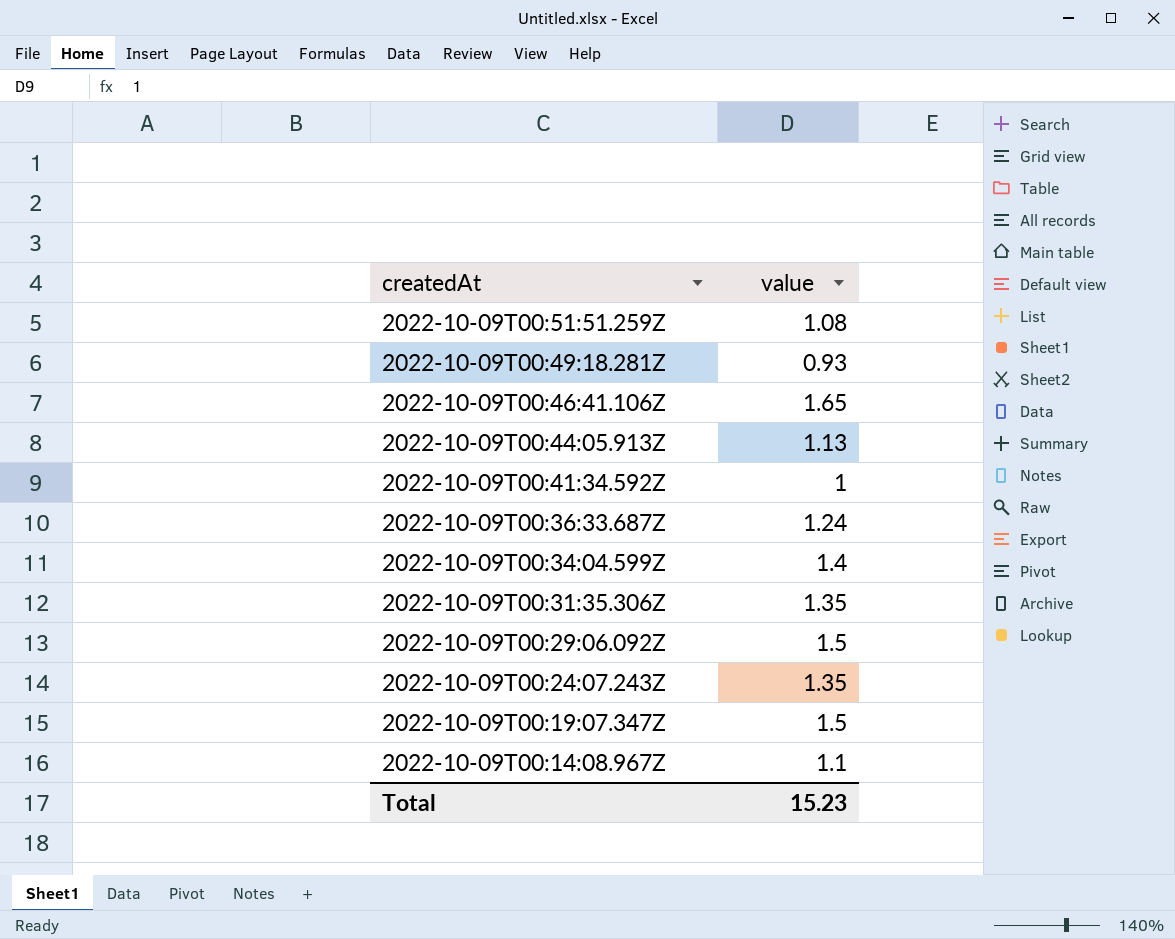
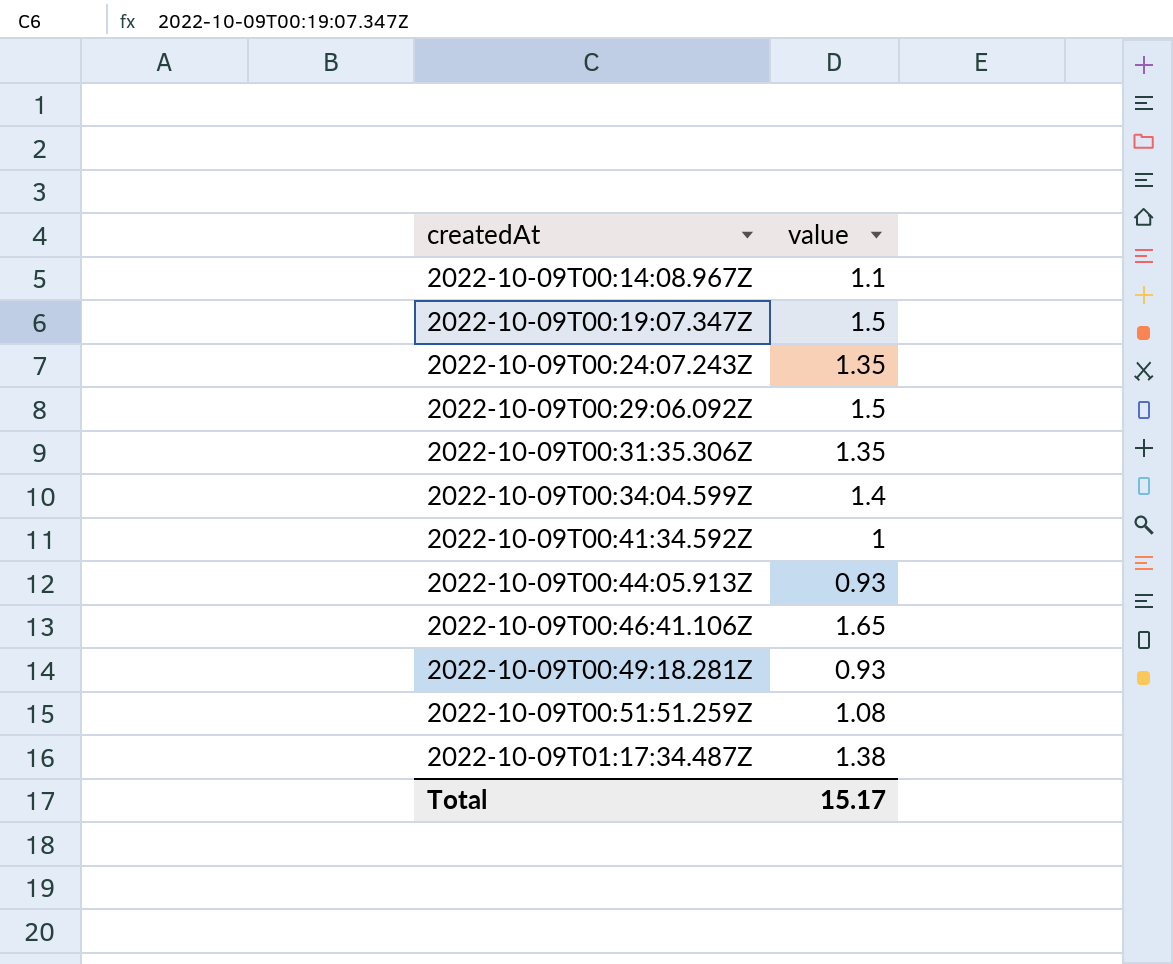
row order: createdAt descending -> createdAt ascending
row 2022-10-09T00:36:33.687Z: 1.24 -> none
2022-10-09T00:44:05.913Z | value: 1.13 -> 0.93
row 2022-10-09T01:17:34.487Z: none -> 1.38
Total | value: 15.23 -> 15.17

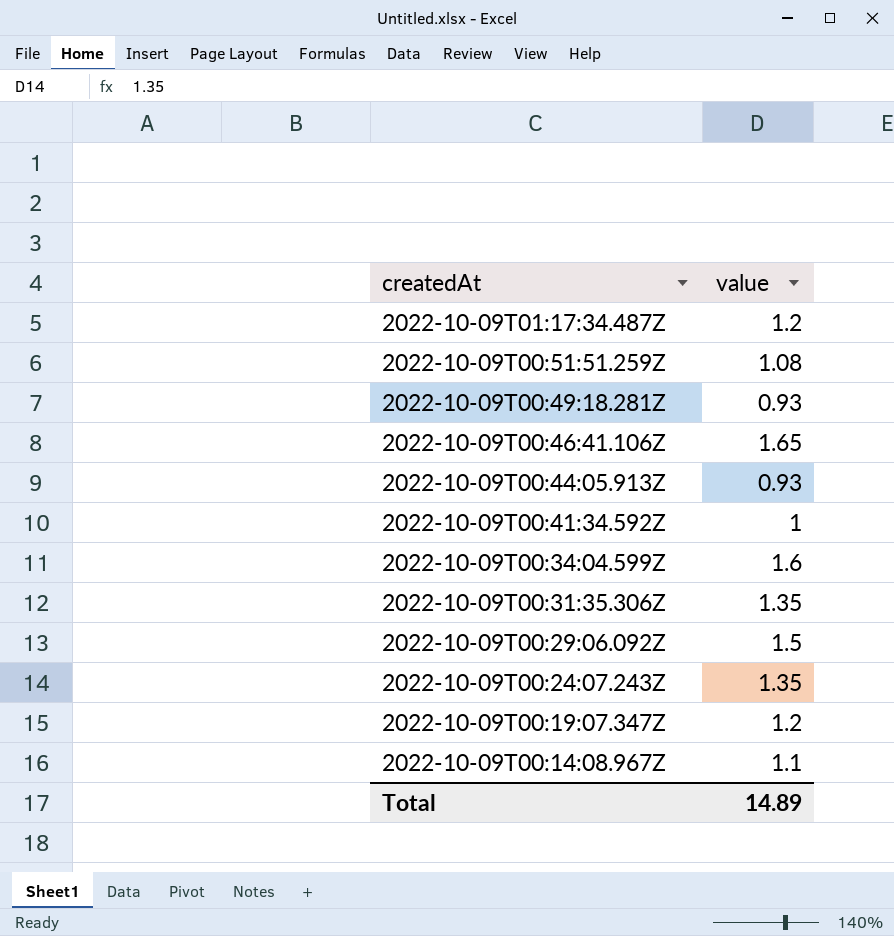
row order: createdAt ascending -> createdAt descending
2022-10-09T01:17:34.487Z | value: 1.38 -> 1.2
2022-10-09T00:34:04.599Z | value: 1.4 -> 1.6
2022-10-09T00:19:07.347Z | value: 1.5 -> 1.2
Total | value: 15.17 -> 14.89

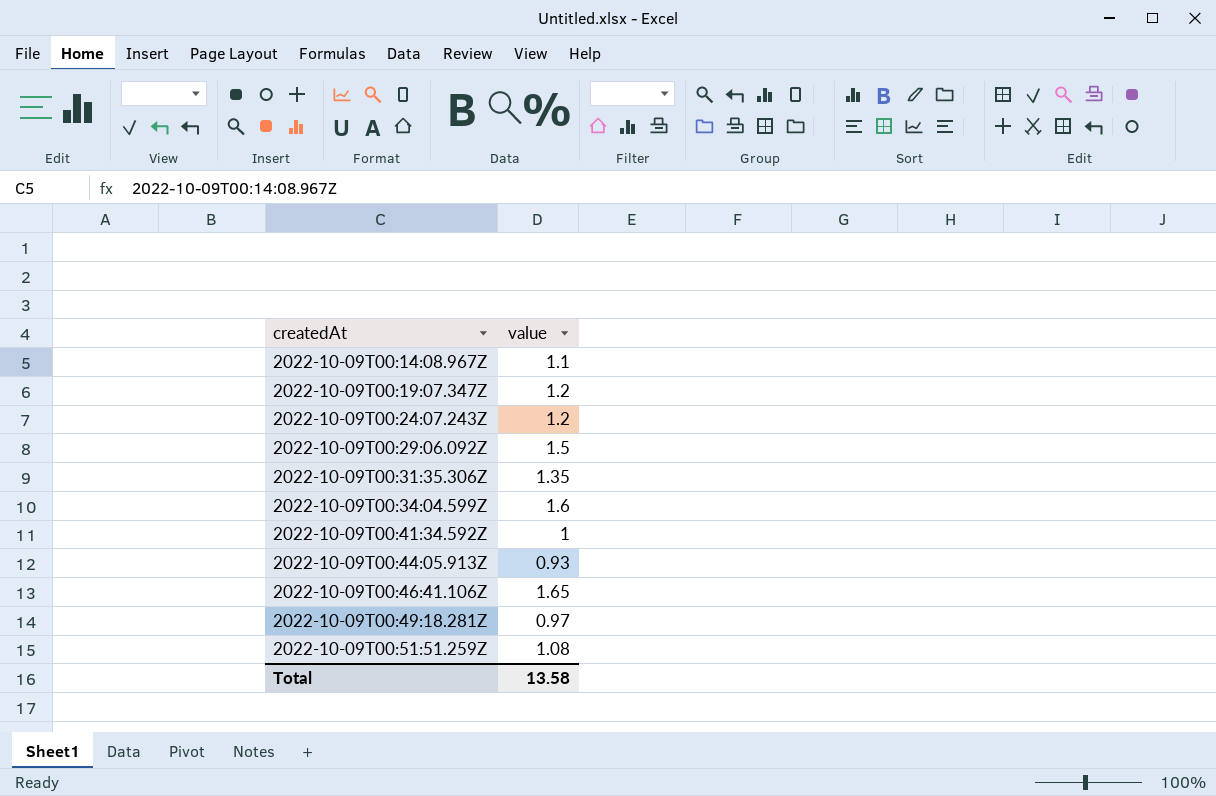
row order: createdAt descending -> createdAt ascending
row 2022-10-09T01:17:34.487Z: 1.2 -> none
2022-10-09T00:24:07.243Z | value: 1.35 -> 1.2
2022-10-09T00:49:18.281Z | value: 0.93 -> 0.97
Total | value: 14.89 -> 13.58

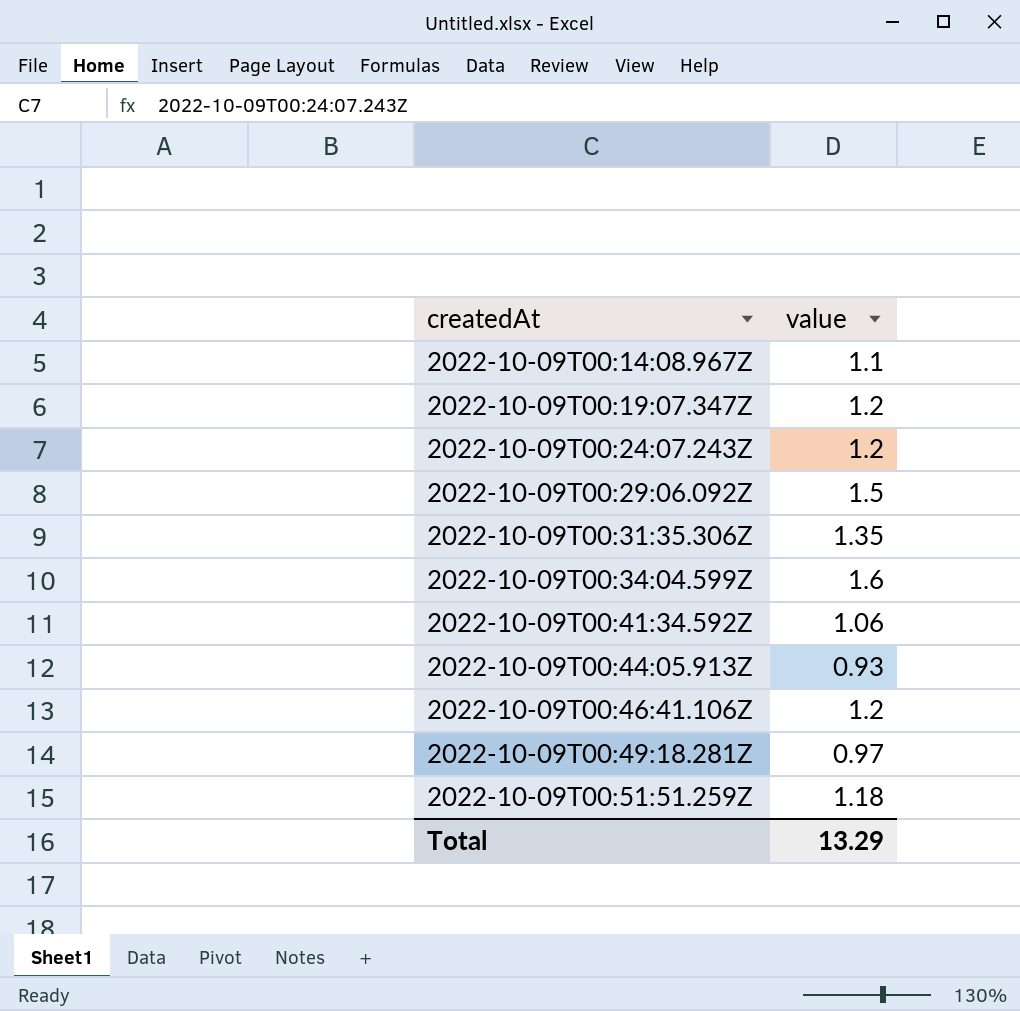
2022-10-09T00:41:34.592Z | value: 1 -> 1.06
2022-10-09T00:46:41.106Z | value: 1.65 -> 1.2
2022-10-09T00:51:51.259Z | value: 1.08 -> 1.18
Total | value: 13.58 -> 13.29

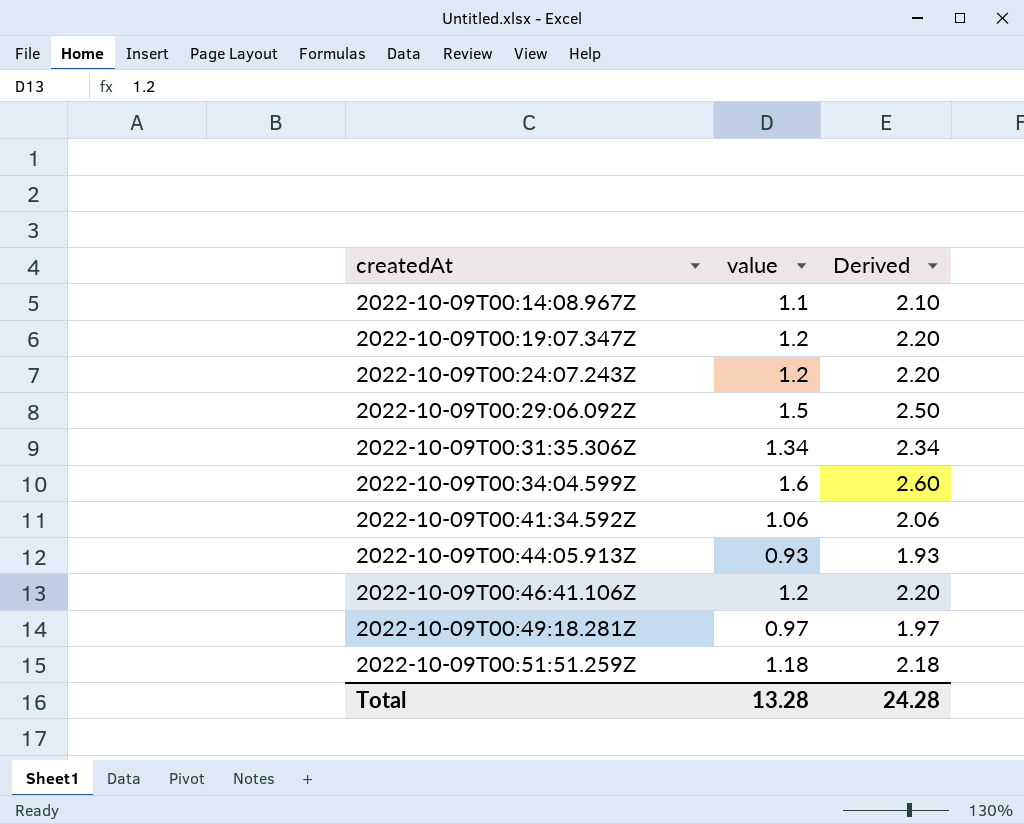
column Derived | formula: none -> [value] + 1
2022-10-09T00:31:35.306Z | value: 1.35 -> 1.34
Total | value: 13.29 -> 13.28

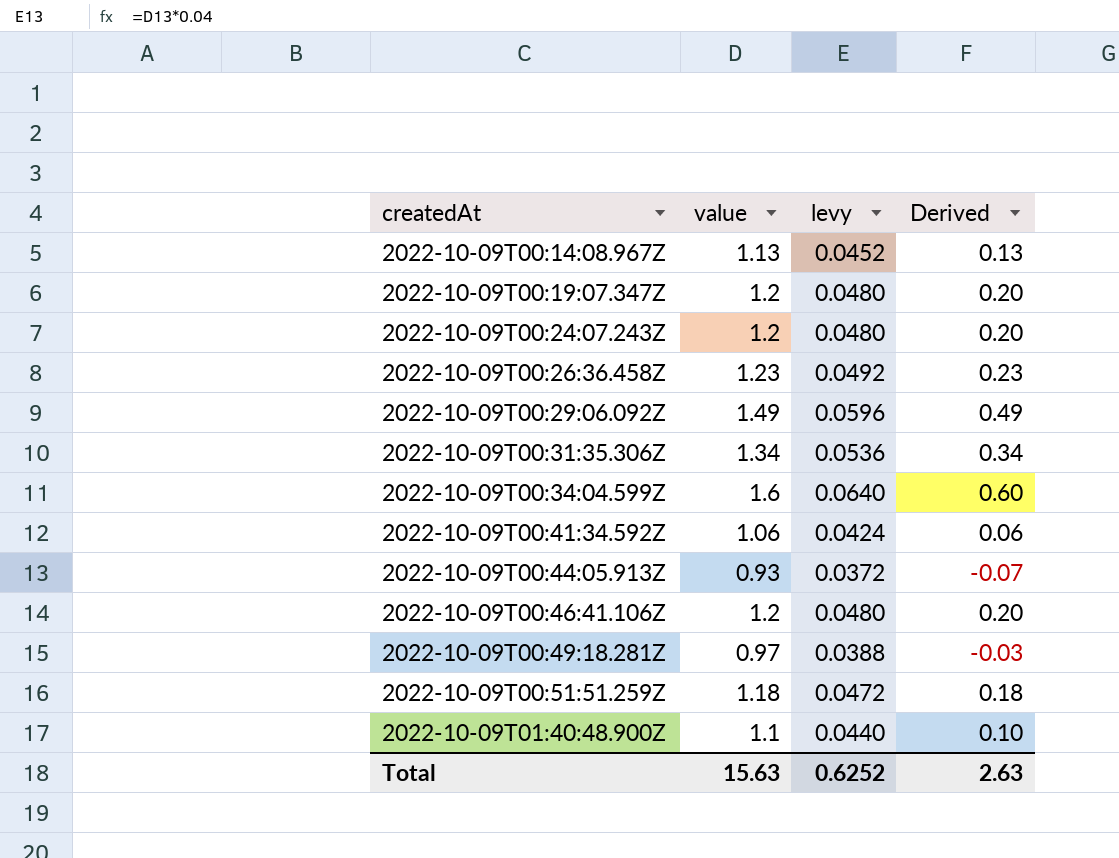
column levy | formula: none -> [value] * 0.04
column Derived | formula: [value] + 1 -> [value] - 1
2022-10-09T00:14:08.967Z | value: 1.1 -> 1.13
row 2022-10-09T00:26:36.458Z: none -> 1.23 | 0.0492 | 0.23
2022-10-09T00:29:06.092Z | value: 1.5 -> 1.49
row 2022-10-09T01:40:48.900Z: none -> 1.1 | 0.0440 | 0.10
Total | value: 13.28 -> 15.63
Total | Derived: 24.28 -> 2.63

